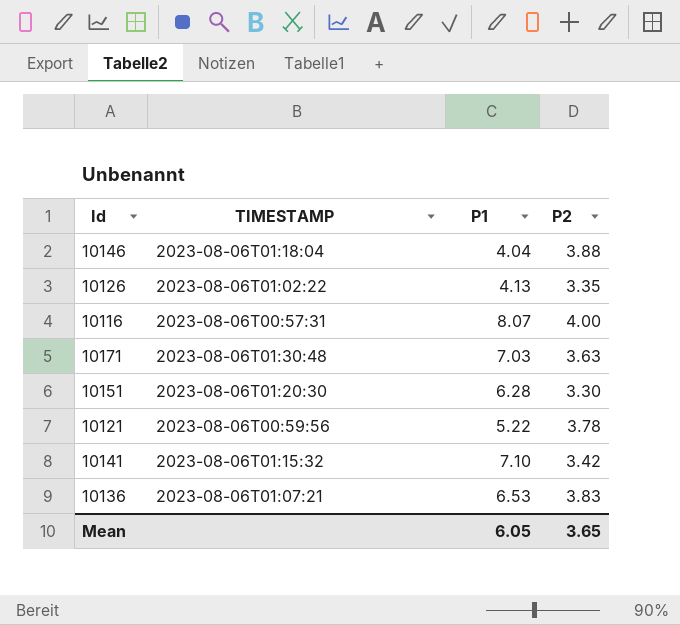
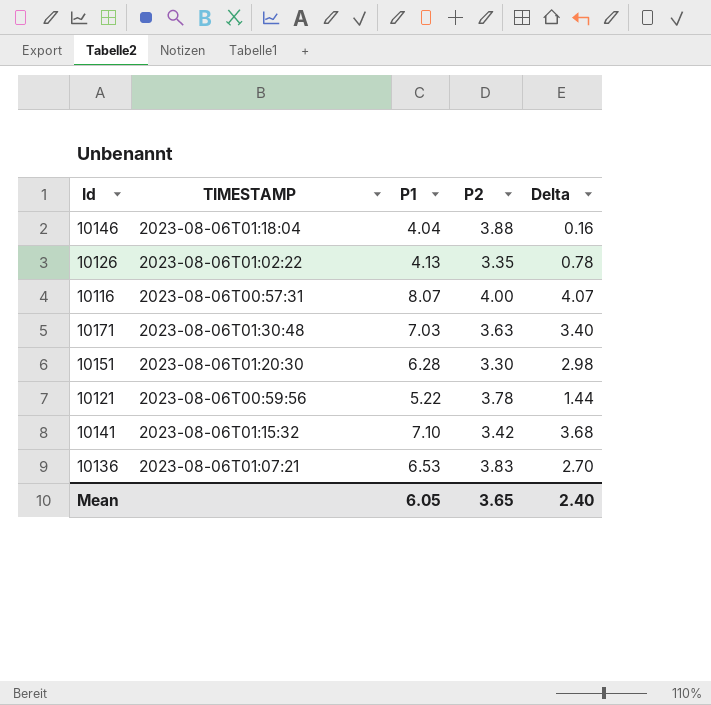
column Delta | formula: none -> [P1] - [P2]

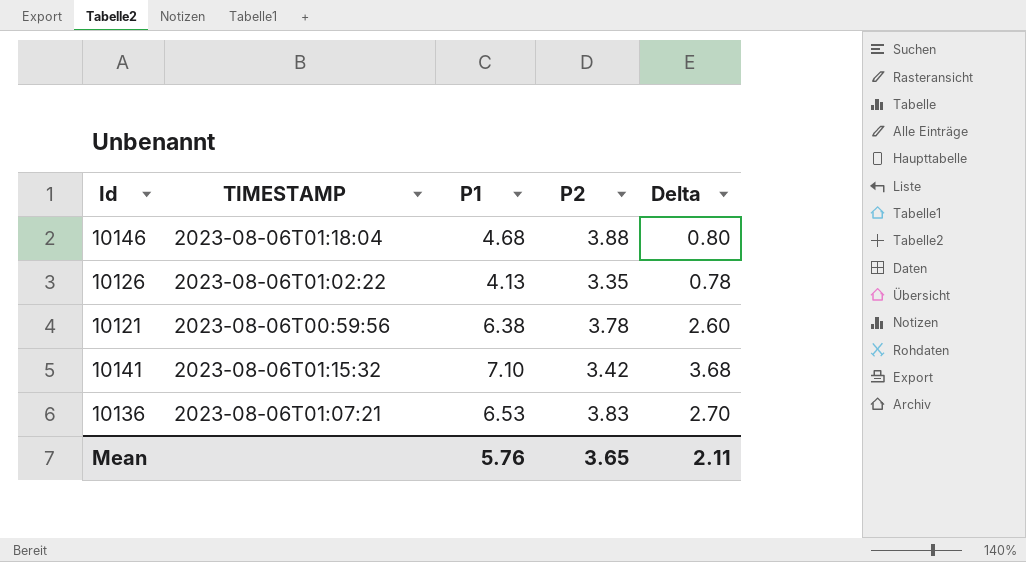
row 10116: 2023-08-06T00:57:31 | 8.07 | 4.00 | 4.07 -> none
row 10171: 2023-08-06T01:30:48 | 7.03 | 3.63 | 3.40 -> none
row 10151: 2023-08-06T01:20:30 | 6.28 | 3.30 | 2.98 -> none
10146 | P1: 4.04 -> 4.68
10146 | Delta: 0.16 -> 0.80
10121 | P1: 5.22 -> 6.38
10121 | Delta: 1.44 -> 2.60
Mean | P1: 6.05 -> 5.76
Mean | Delta: 2.40 -> 2.11

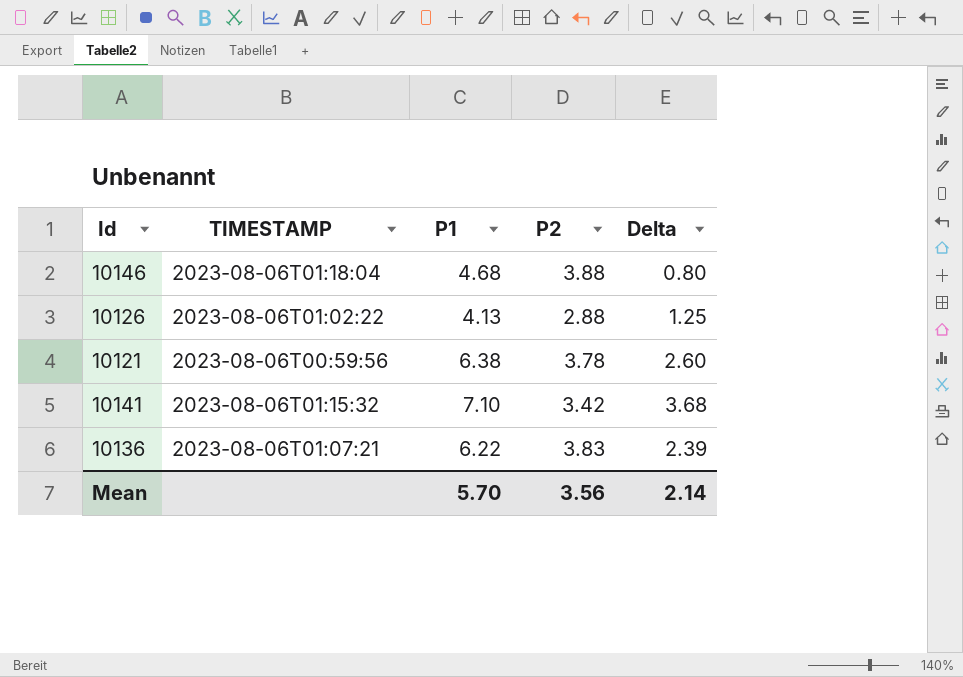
10126 | P2: 3.35 -> 2.88
10126 | Delta: 0.78 -> 1.25
10136 | P1: 6.53 -> 6.22
10136 | Delta: 2.70 -> 2.39
Mean | P1: 5.76 -> 5.70
Mean | P2: 3.65 -> 3.56
Mean | Delta: 2.11 -> 2.14

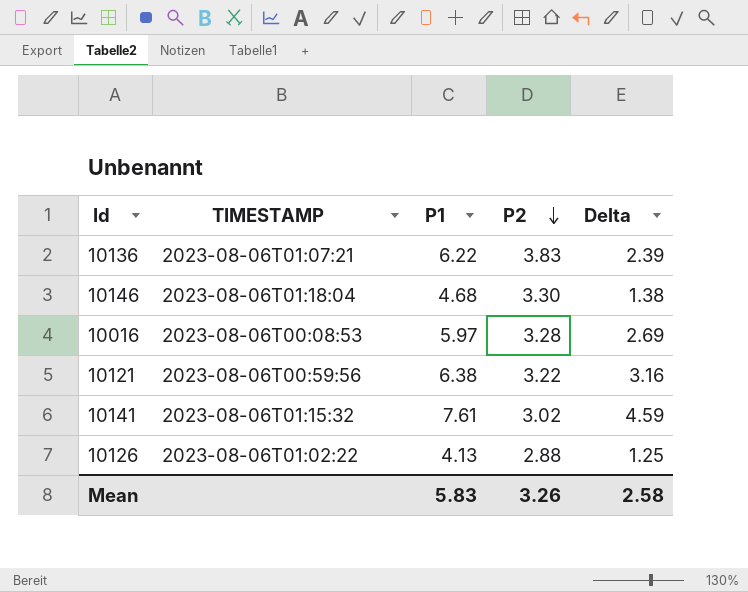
row order: none -> P2 descending
10146 | P2: 3.88 -> 3.30
10146 | Delta: 0.80 -> 1.38
row 10016: none -> 2023-08-06T00:08:53 | 5.97 | 3.28 | 2.69
10121 | P2: 3.78 -> 3.22
10121 | Delta: 2.60 -> 3.16
10141 | P1: 7.10 -> 7.61
10141 | P2: 3.42 -> 3.02
10141 | Delta: 3.68 -> 4.59
Mean | P1: 5.70 -> 5.83
Mean | P2: 3.56 -> 3.26
Mean | Delta: 2.14 -> 2.58

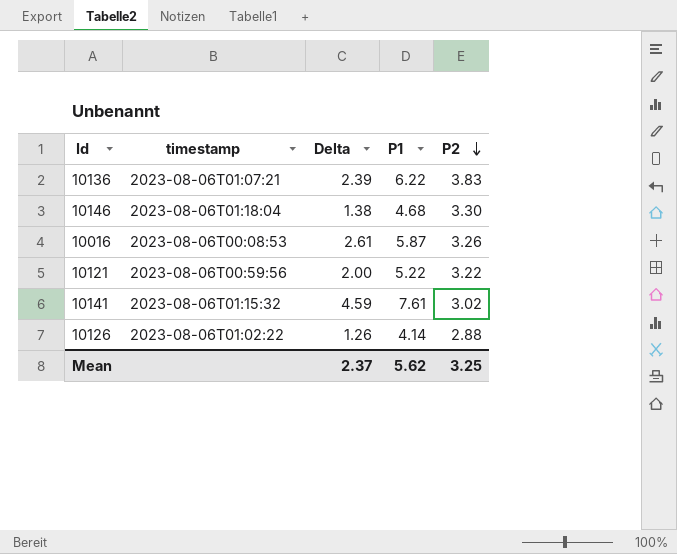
column name: TIMESTAMP -> timestamp
column Delta | position: 5 -> 3
10016 | Delta: 2.69 -> 2.61
10016 | P1: 5.97 -> 5.87
10016 | P2: 3.28 -> 3.26
10121 | Delta: 3.16 -> 2.00
10121 | P1: 6.38 -> 5.22
10126 | Delta: 1.25 -> 1.26
10126 | P1: 4.13 -> 4.14
Mean | Delta: 2.58 -> 2.37
Mean | P1: 5.83 -> 5.62
Mean | P2: 3.26 -> 3.25

